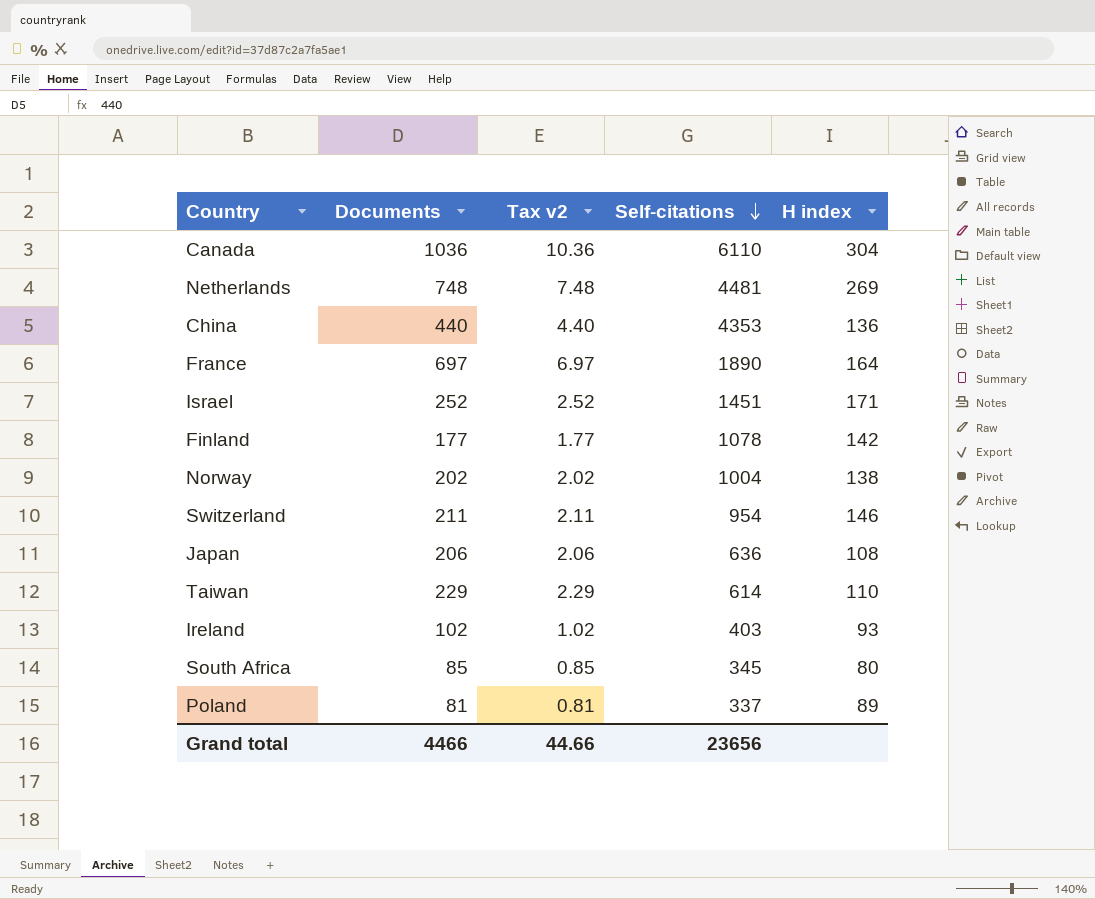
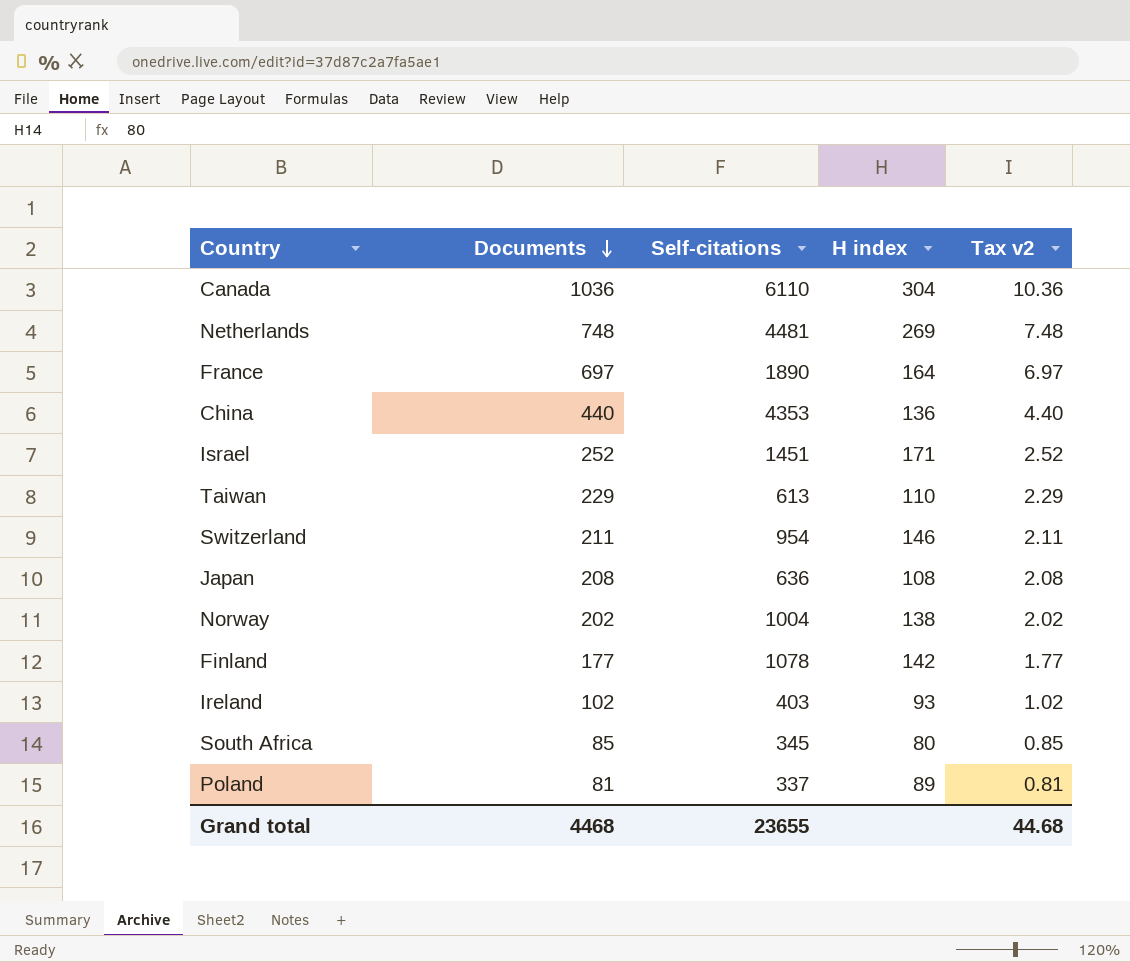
row order: Self-citations descending -> Documents descending
column Tax v2 | position: 3 -> 5
Taiwan | Self-citations: 614 -> 613
Japan | Documents: 206 -> 208
Japan | Tax v2: 2.06 -> 2.08
Grand total | Documents: 4466 -> 4468
Grand total | Self-citations: 23656 -> 23655
Grand total | Tax v2: 44.66 -> 44.68

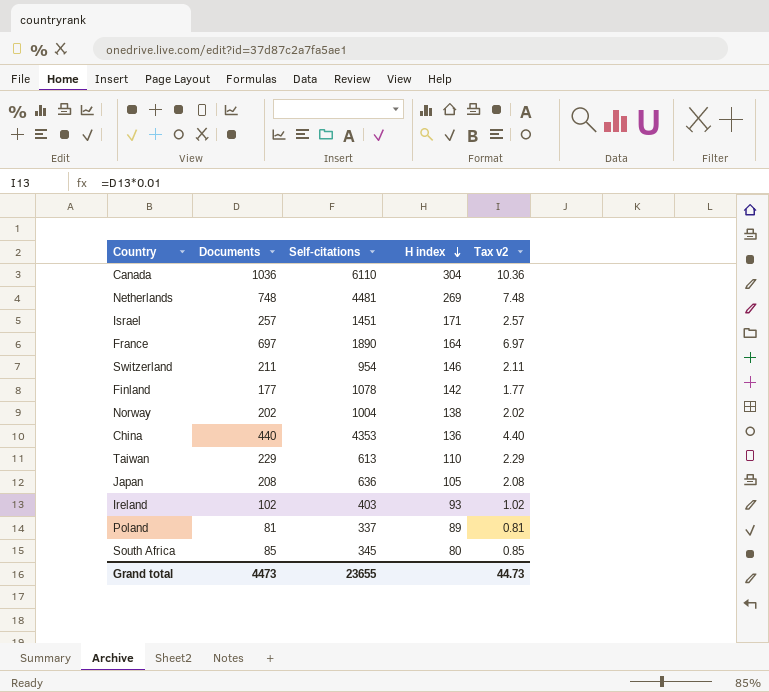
row order: Documents descending -> H index descending
Israel | Documents: 252 -> 257
Israel | Tax v2: 2.52 -> 2.57
Japan | H index: 108 -> 105
Grand total | Documents: 4468 -> 4473
Grand total | Tax v2: 44.68 -> 44.73

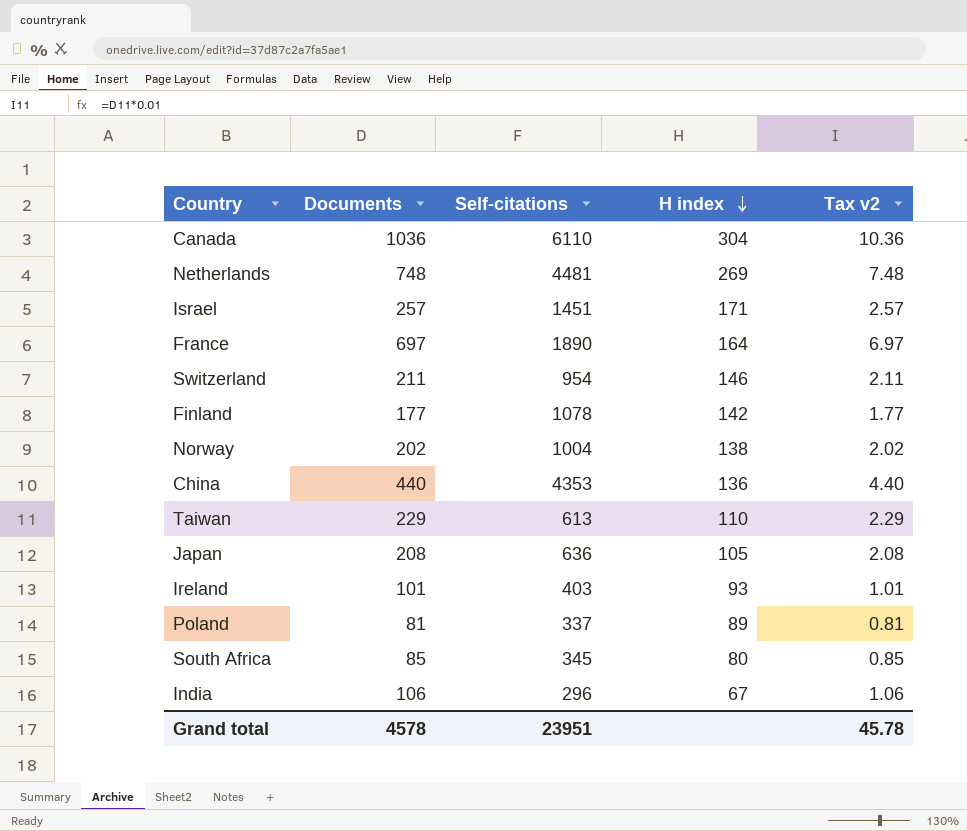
Ireland | Documents: 102 -> 101
Ireland | Tax v2: 1.02 -> 1.01
row India: none -> 106 | 296 | 67 | 1.06
Grand total | Documents: 4473 -> 4578
Grand total | Self-citations: 23655 -> 23951
Grand total | Tax v2: 44.73 -> 45.78

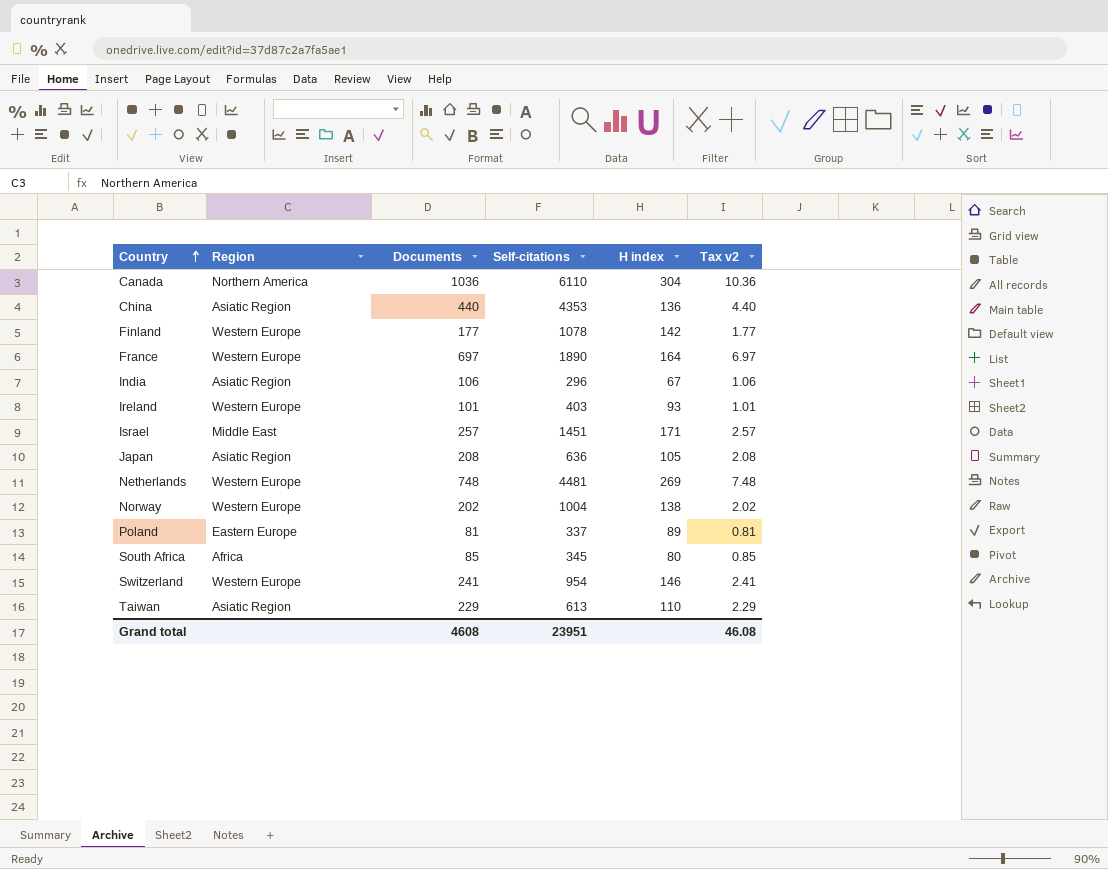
row order: H index descending -> Country ascending
column Region | position: none -> 2
Switzerland | Documents: 211 -> 241
Switzerland | Tax v2: 2.11 -> 2.41
Grand total | Documents: 4578 -> 4608
Grand total | Tax v2: 45.78 -> 46.08

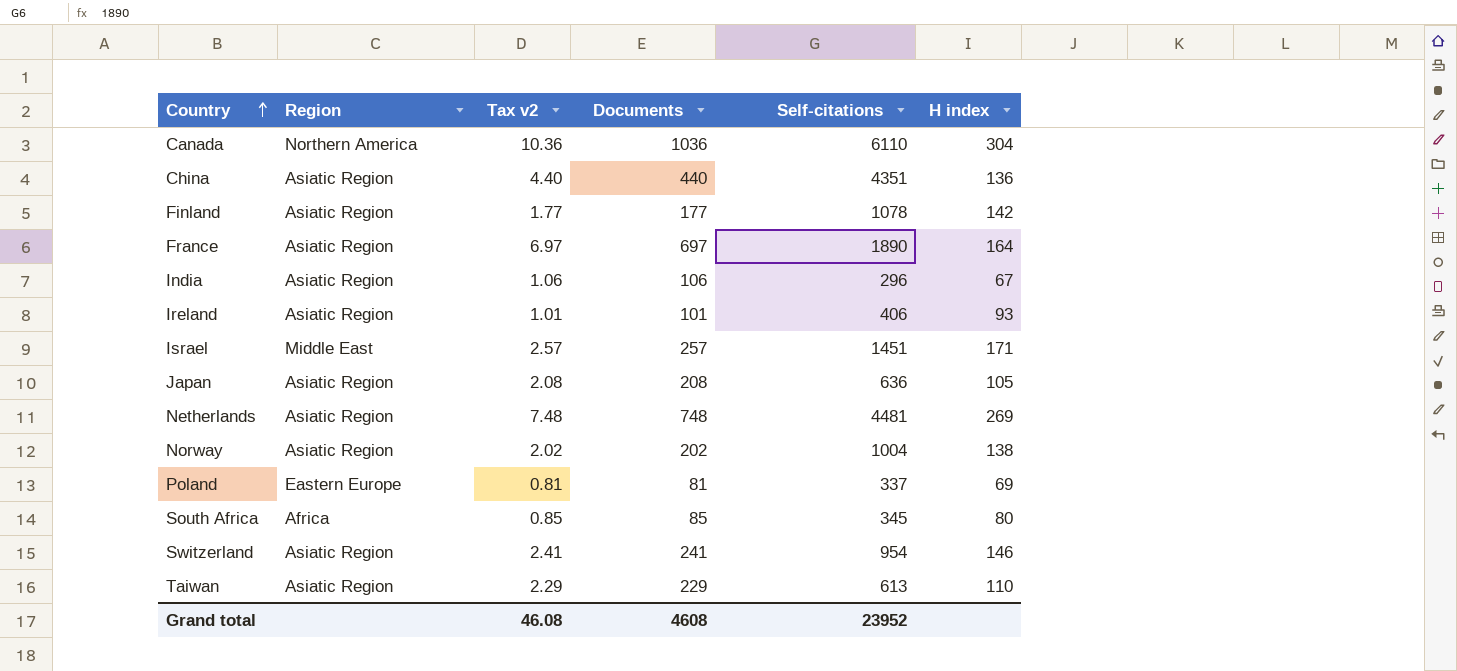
column Tax v2 | position: 6 -> 3
China | Self-citations: 4353 -> 4351
Finland | Region: Western Europe -> Asiatic Region
France | Region: Western Europe -> Asiatic Region
Ireland | Region: Western Europe -> Asiatic Region
Ireland | Self-citations: 403 -> 406
Netherlands | Region: Western Europe -> Asiatic Region
Norway | Region: Western Europe -> Asiatic Region
Poland | H index: 89 -> 69
Switzerland | Region: Western Europe -> Asiatic Region
Grand total | Self-citations: 23951 -> 23952

